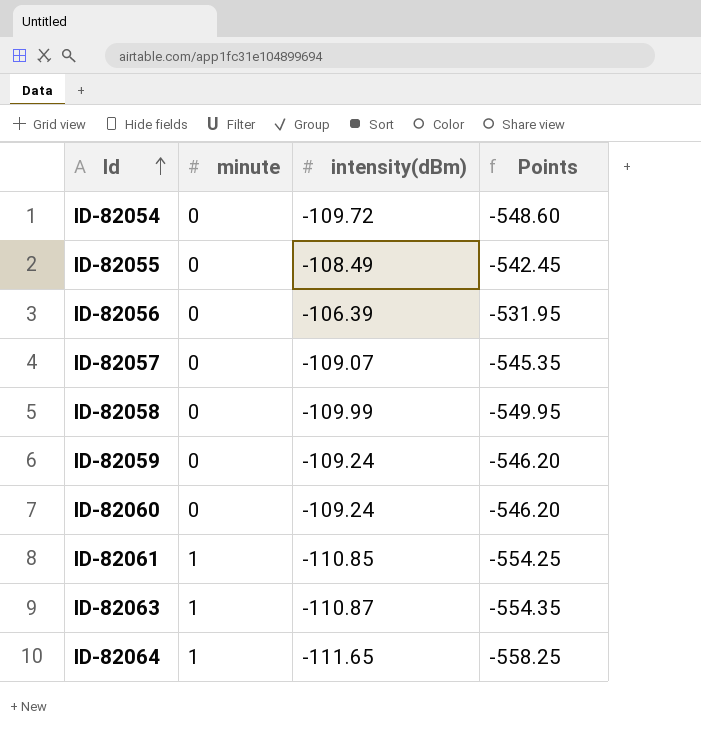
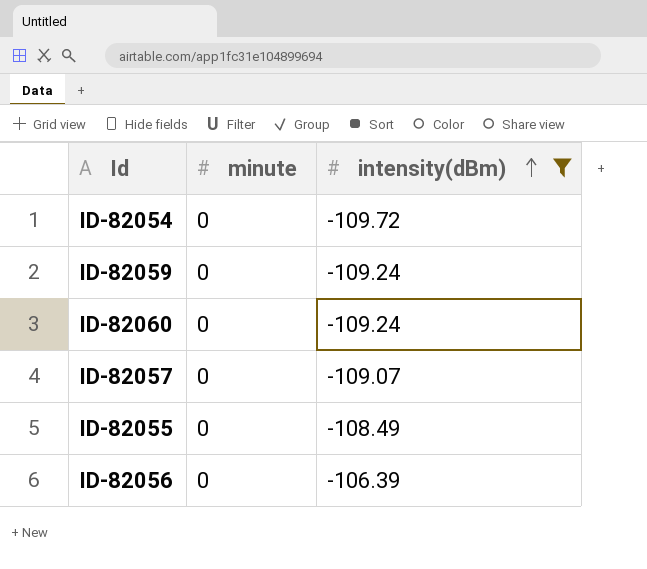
filter: none -> intensity(dBm) >= -109.72
row order: Id ascending -> intensity(dBm) ascending
column Points | formula: [intensity(dBm)] * 5 -> none

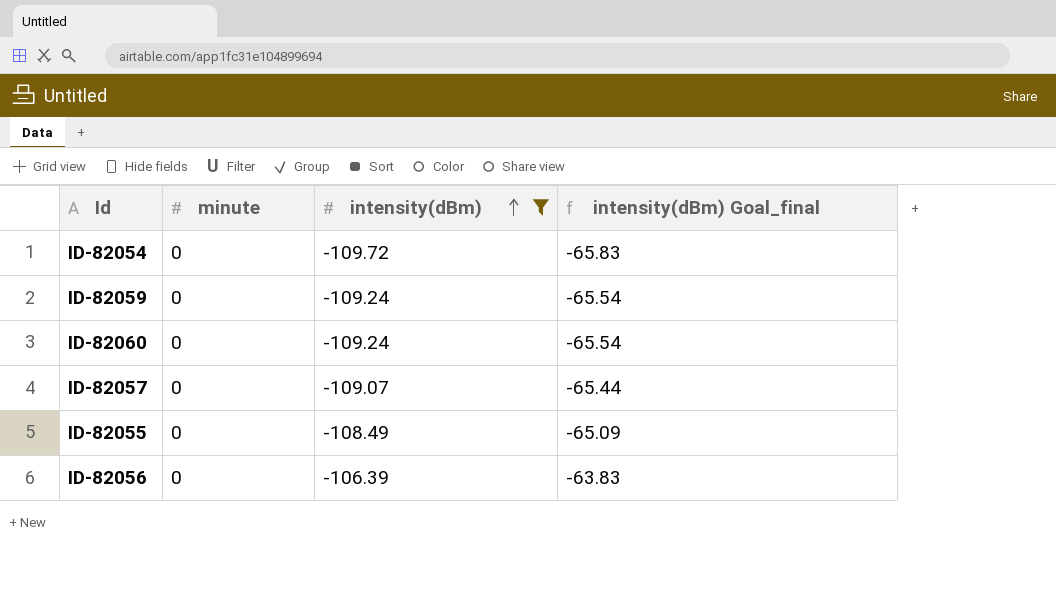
column intensity(dBm) Goal_final | formula: none -> [intensity(dBm)] * 0.6

